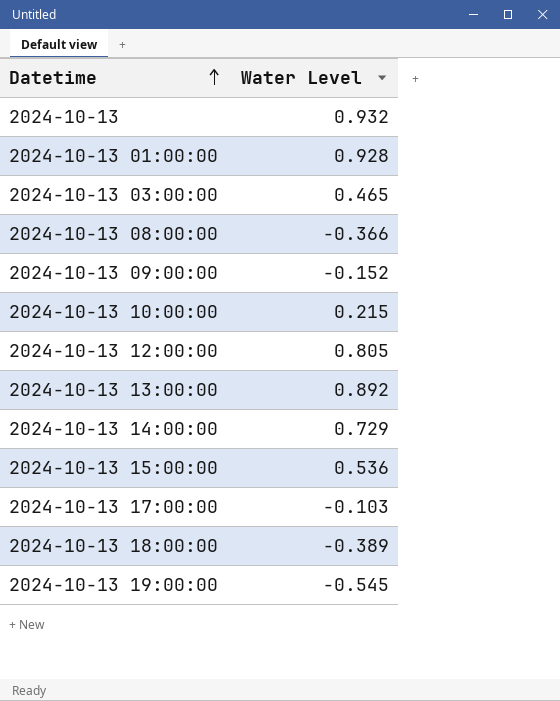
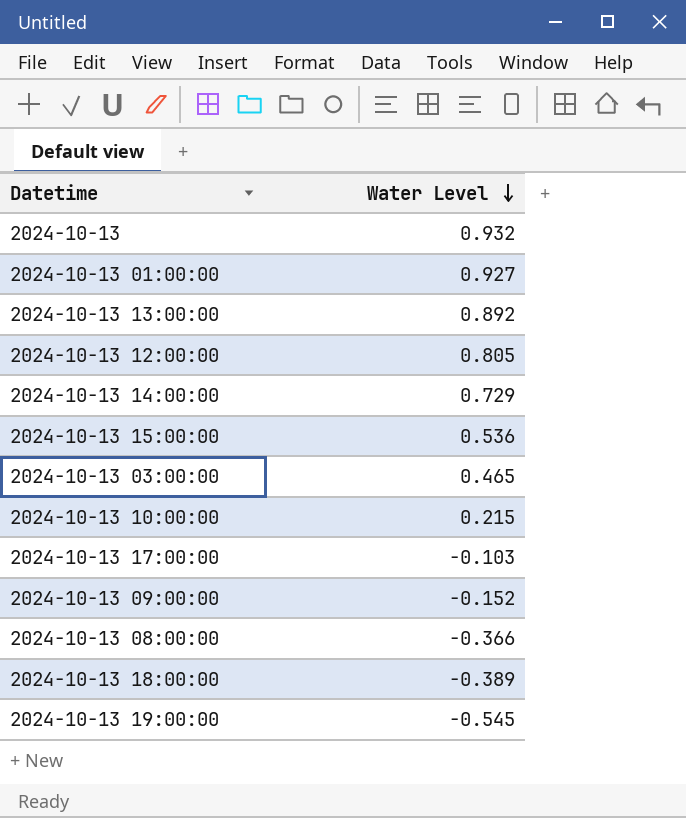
row order: Datetime ascending -> Water Level descending
2024-10-13 01:00:00 | Water Level: 0.928 -> 0.927

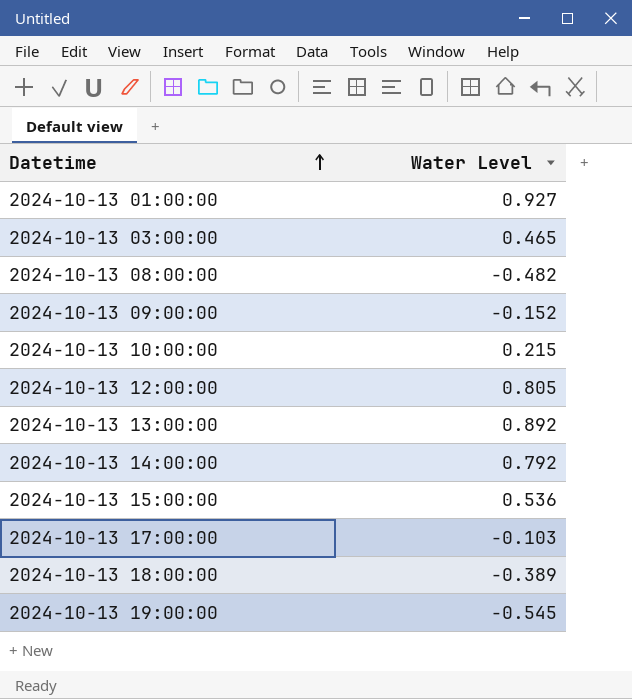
row order: Water Level descending -> Datetime ascending
row 2024-10-13: 0.932 -> none
2024-10-13 08:00:00 | Water Level: -0.366 -> -0.482
2024-10-13 14:00:00 | Water Level: 0.729 -> 0.792

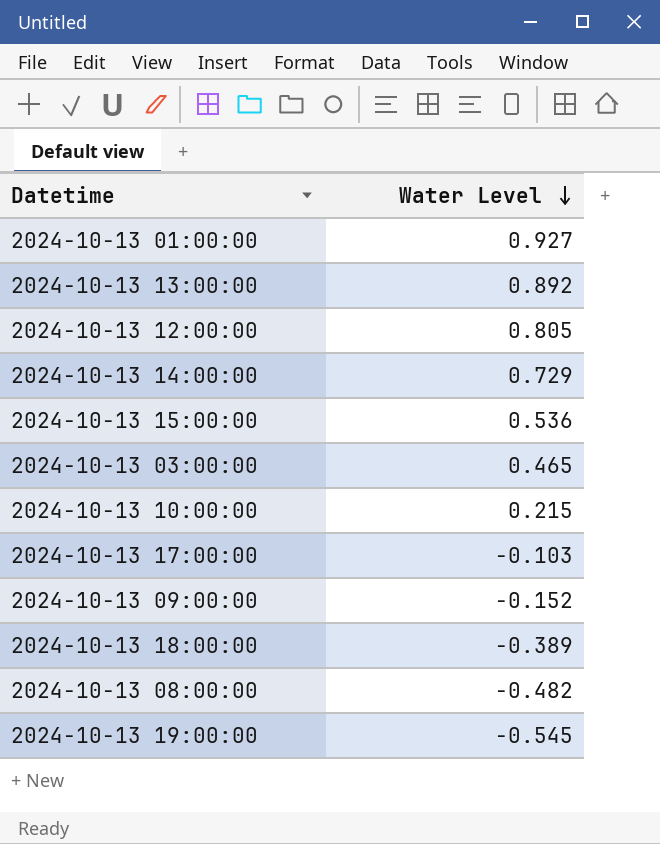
row order: Datetime ascending -> Water Level descending
2024-10-13 14:00:00 | Water Level: 0.792 -> 0.729

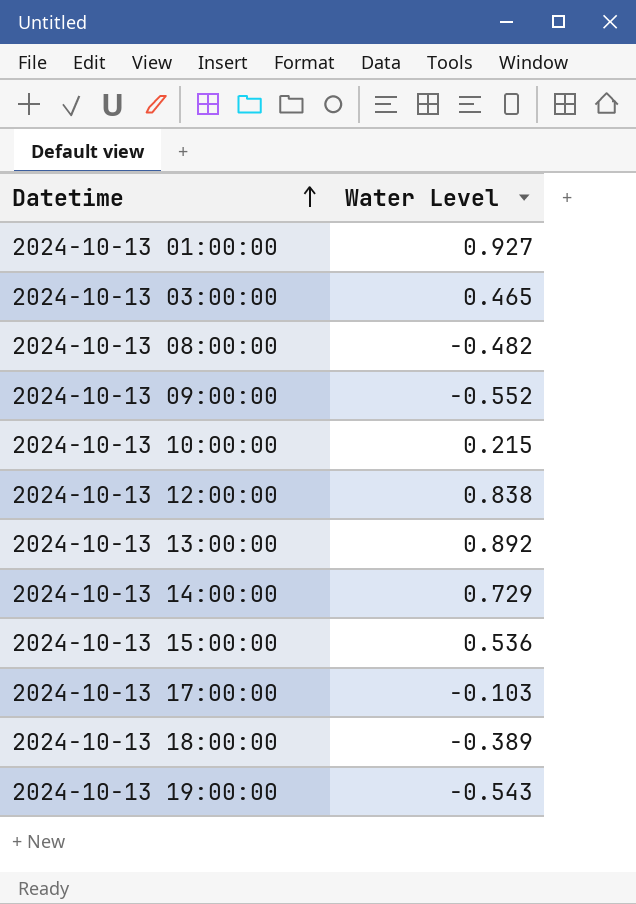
row order: Water Level descending -> Datetime ascending
2024-10-13 09:00:00 | Water Level: -0.152 -> -0.552
2024-10-13 12:00:00 | Water Level: 0.805 -> 0.838
2024-10-13 19:00:00 | Water Level: -0.545 -> -0.543

